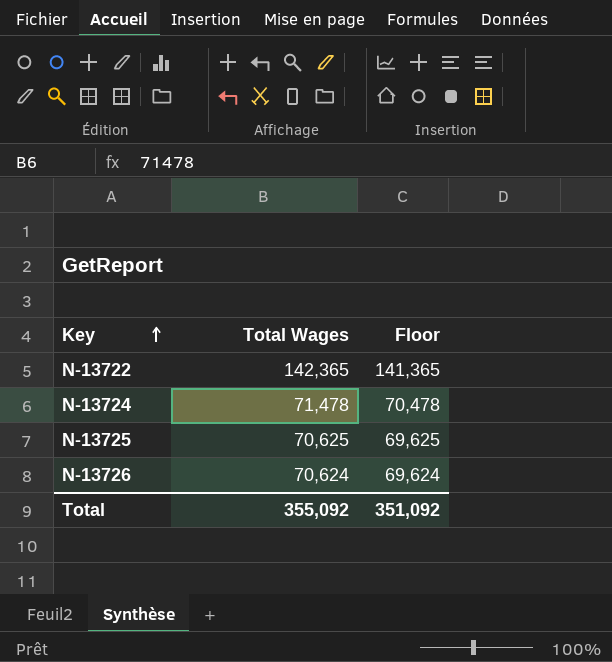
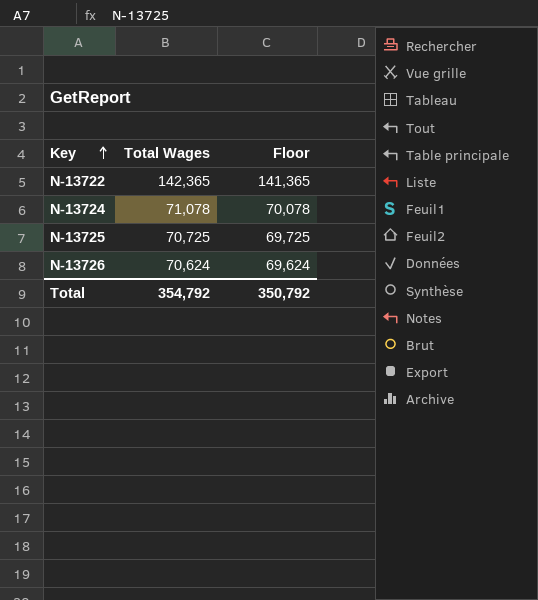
N-13724 | Total Wages: 71,478 -> 71,078
N-13724 | Floor: 70,478 -> 70,078
N-13725 | Total Wages: 70,625 -> 70,725
N-13725 | Floor: 69,625 -> 69,725
Total | Total Wages: 355,092 -> 354,792
Total | Floor: 351,092 -> 350,792

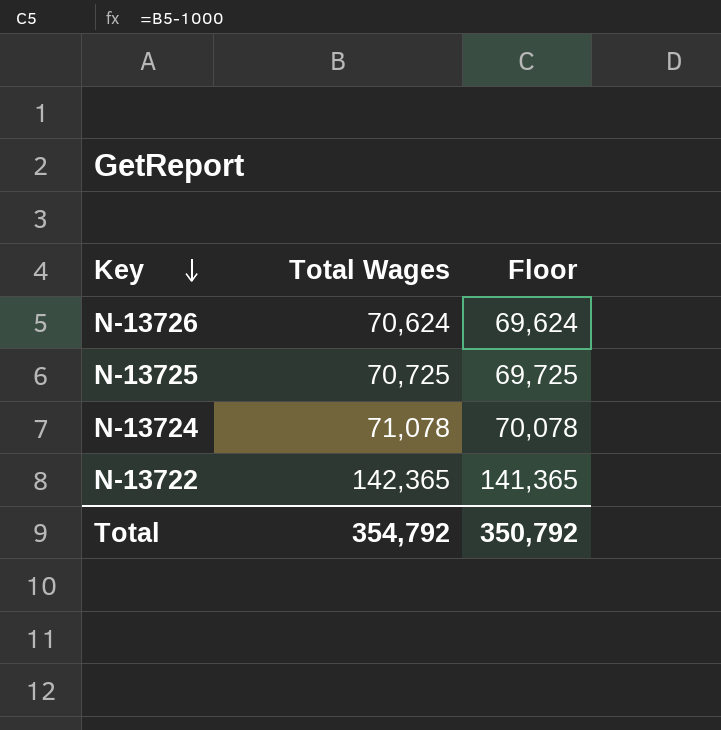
row order: Key ascending -> Key descending

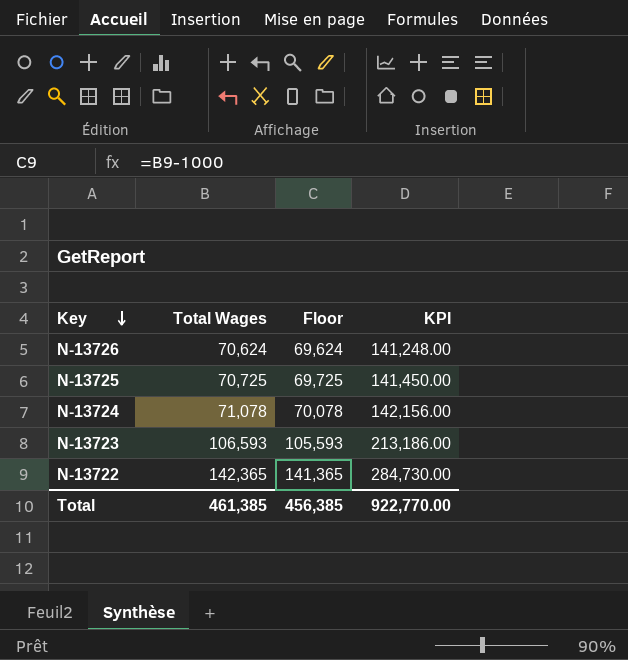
column KPI | formula: none -> [Total Wages] * 2
row N-13723: none -> 106,593 | 105,593 | 213,186.00
Total | Total Wages: 354,792 -> 461,385
Total | Floor: 350,792 -> 456,385

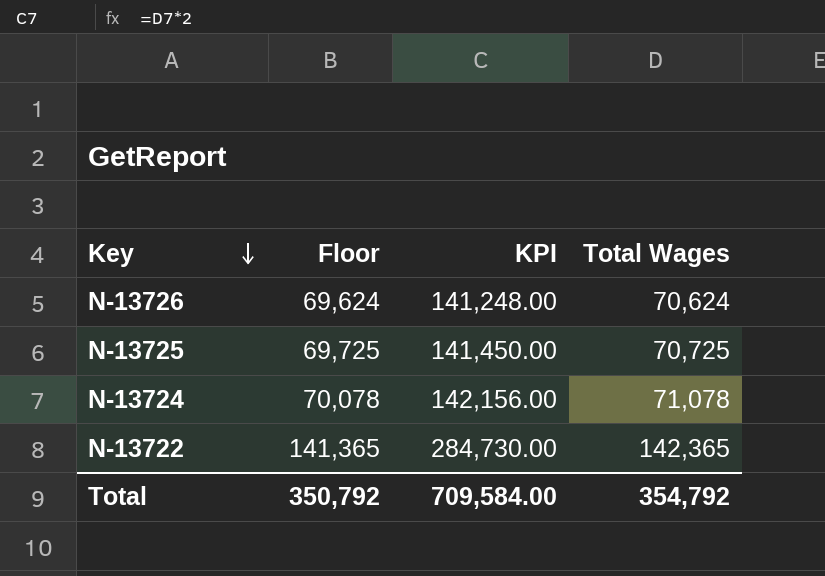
column Total Wages | position: 2 -> 4
row N-13723: 106,593 | 105,593 | 213,186.00 -> none
Total | Floor: 456,385 -> 350,792
Total | KPI: 922,770.00 -> 709,584.00
Total | Total Wages: 461,385 -> 354,792

